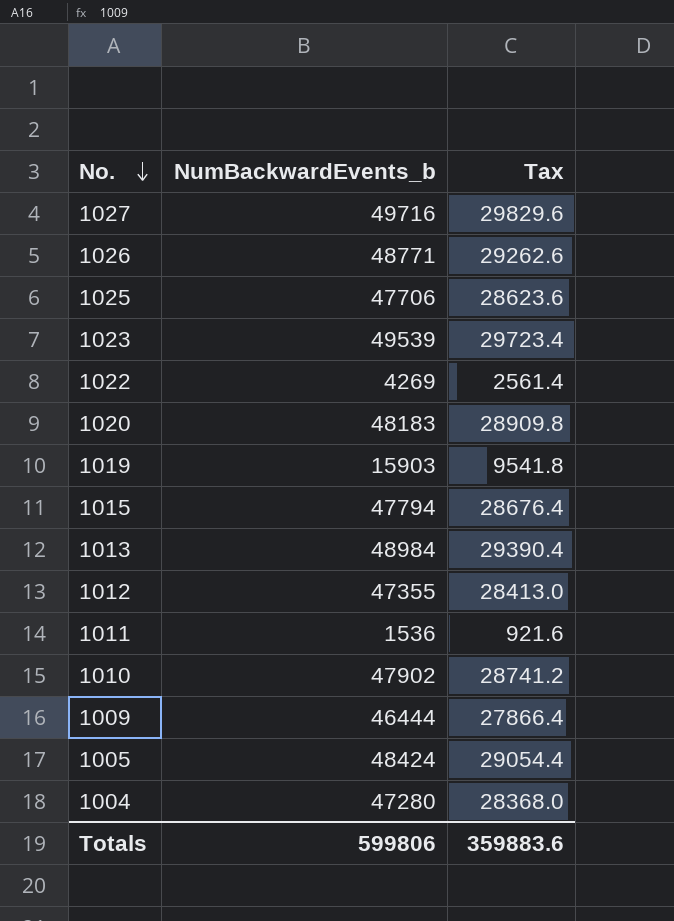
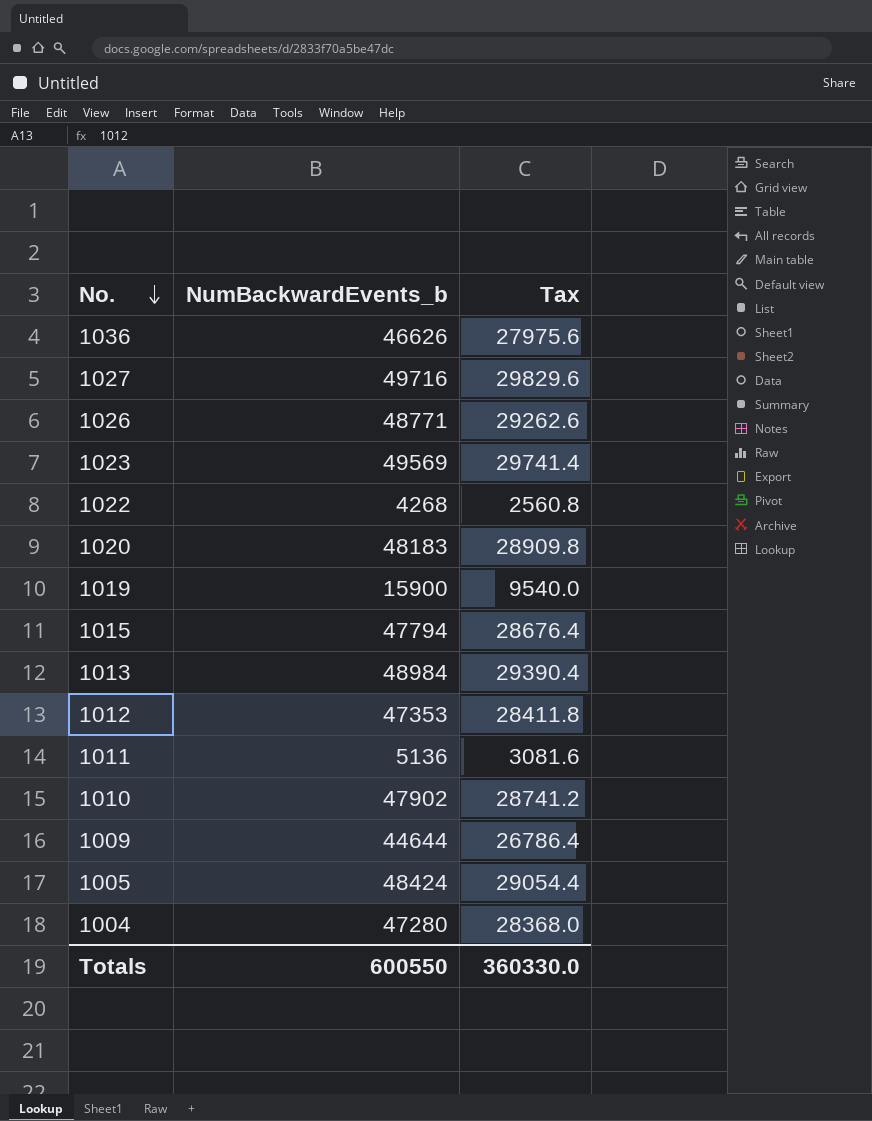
row 1025: 47706 | 28623.6 -> none
row 1036: none -> 46626 | 27975.6
1023 | NumBackwardEvents_b: 49539 -> 49569
1023 | Tax: 29723.4 -> 29741.4
1022 | NumBackwardEvents_b: 4269 -> 4268
1022 | Tax: 2561.4 -> 2560.8
1019 | NumBackwardEvents_b: 15903 -> 15900
1019 | Tax: 9541.8 -> 9540.0
1012 | NumBackwardEvents_b: 47355 -> 47353
1012 | Tax: 28413.0 -> 28411.8
1011 | NumBackwardEvents_b: 1536 -> 5136
1011 | Tax: 921.6 -> 3081.6
1009 | NumBackwardEvents_b: 46444 -> 44644
1009 | Tax: 27866.4 -> 26786.4
Totals | NumBackwardEvents_b: 599806 -> 600550
Totals | Tax: 359883.6 -> 360330.0

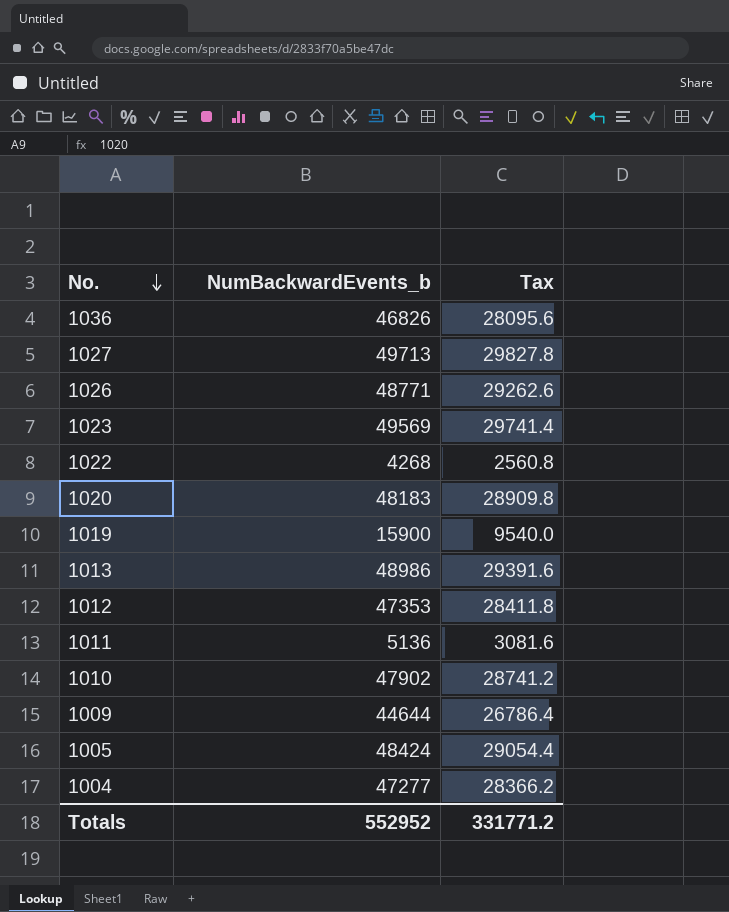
row 1015: 47794 | 28676.4 -> none
1036 | NumBackwardEvents_b: 46626 -> 46826
1036 | Tax: 27975.6 -> 28095.6
1027 | NumBackwardEvents_b: 49716 -> 49713
1027 | Tax: 29829.6 -> 29827.8
1013 | NumBackwardEvents_b: 48984 -> 48986
1013 | Tax: 29390.4 -> 29391.6
1004 | NumBackwardEvents_b: 47280 -> 47277
1004 | Tax: 28368.0 -> 28366.2
Totals | NumBackwardEvents_b: 600550 -> 552952
Totals | Tax: 360330.0 -> 331771.2

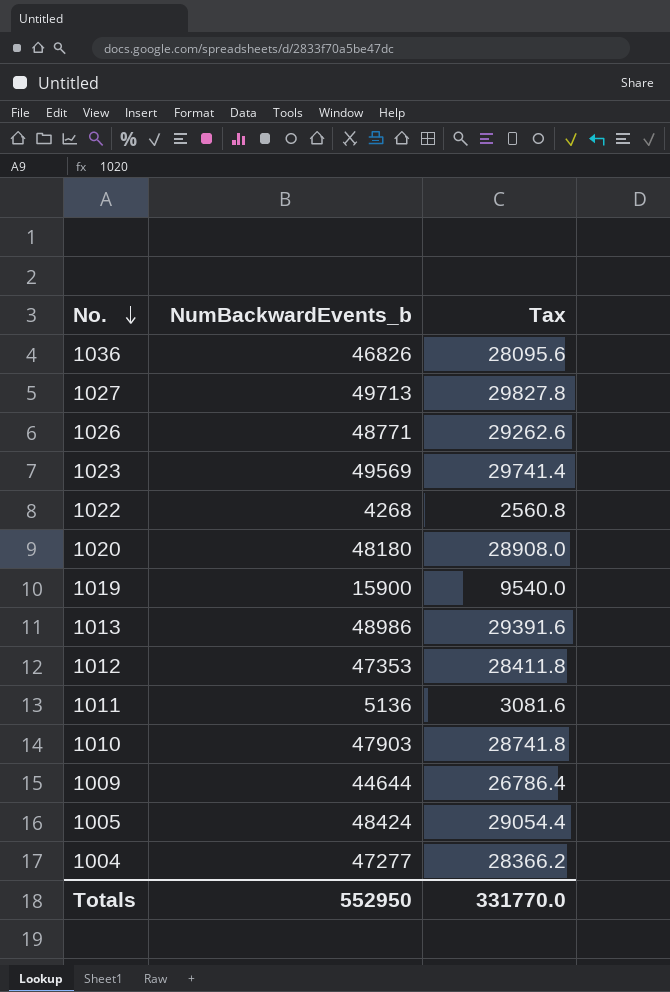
1020 | NumBackwardEvents_b: 48183 -> 48180
1020 | Tax: 28909.8 -> 28908.0
1010 | NumBackwardEvents_b: 47902 -> 47903
1010 | Tax: 28741.2 -> 28741.8
Totals | NumBackwardEvents_b: 552952 -> 552950
Totals | Tax: 331771.2 -> 331770.0

